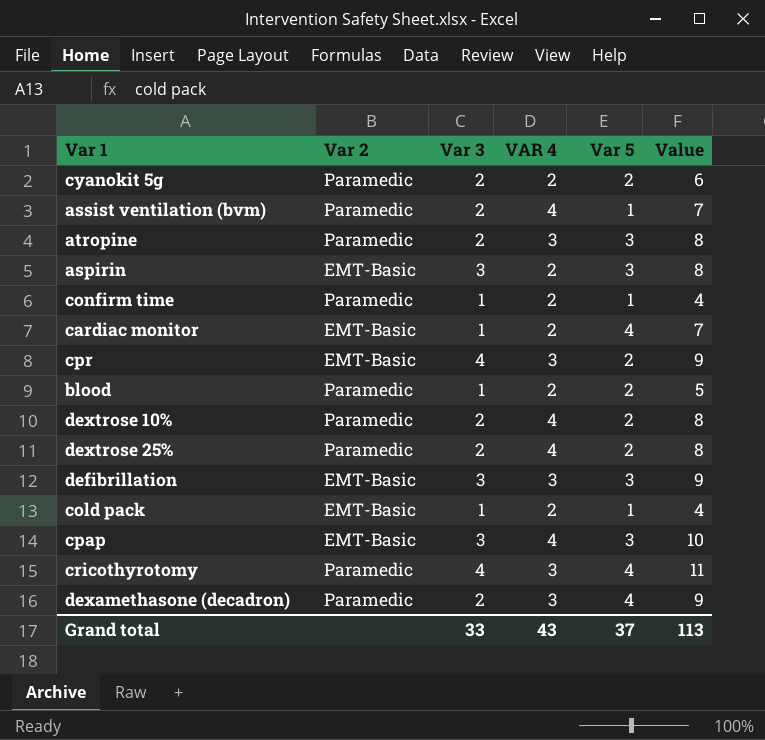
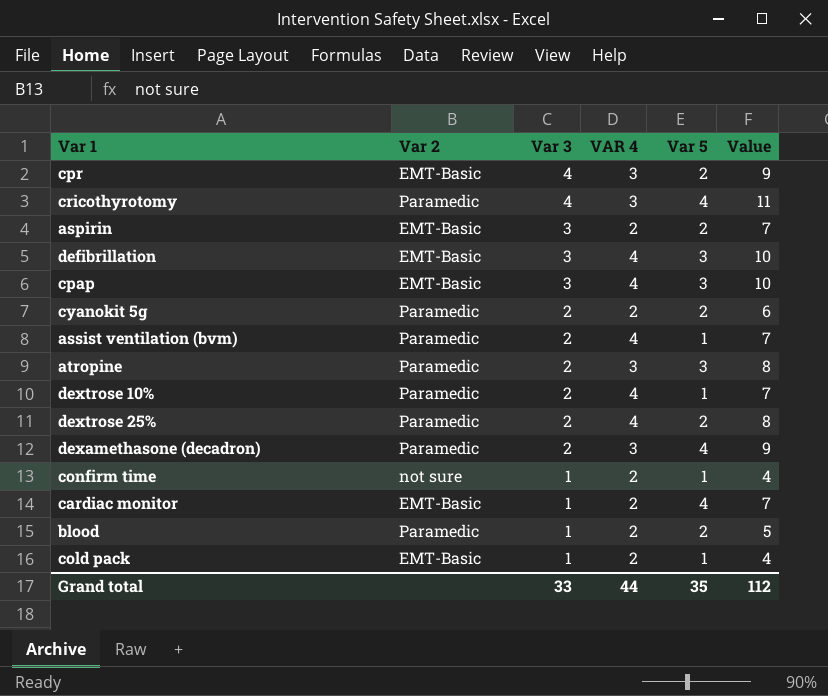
row order: none -> Var 3 descending
aspirin | Var 5: 3 -> 2
aspirin | Value: 8 -> 7
defibrillation | VAR 4: 3 -> 4
defibrillation | Value: 9 -> 10
dextrose 10% | Var 5: 2 -> 1
dextrose 10% | Value: 8 -> 7
confirm time | Var 2: Paramedic -> not sure
Grand total | VAR 4: 43 -> 44
Grand total | Var 5: 37 -> 35
Grand total | Value: 113 -> 112

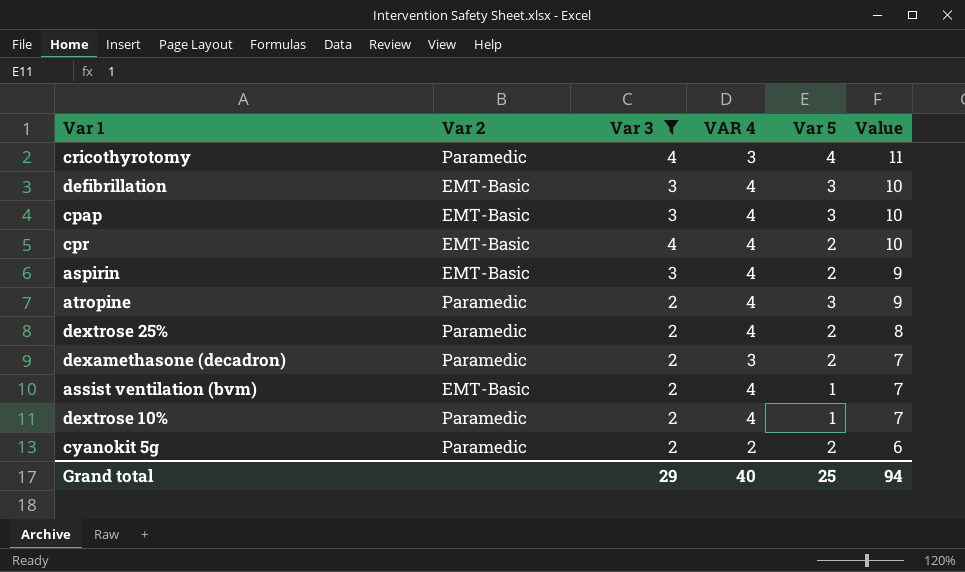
filter: none -> Var 3 != 1
row order: Var 3 descending -> Value descending
cpr | VAR 4: 3 -> 4
cpr | Value: 9 -> 10
aspirin | VAR 4: 2 -> 4
aspirin | Value: 7 -> 9
atropine | VAR 4: 3 -> 4
atropine | Value: 8 -> 9
dexamethasone (decadron) | Var 5: 4 -> 2
dexamethasone (decadron) | Value: 9 -> 7
assist ventilation (bvm) | Var 2: Paramedic -> EMT-Basic
Grand total | Var 3: 33 -> 29
Grand total | VAR 4: 44 -> 40
Grand total | Var 5: 35 -> 25
Grand total | Value: 112 -> 94

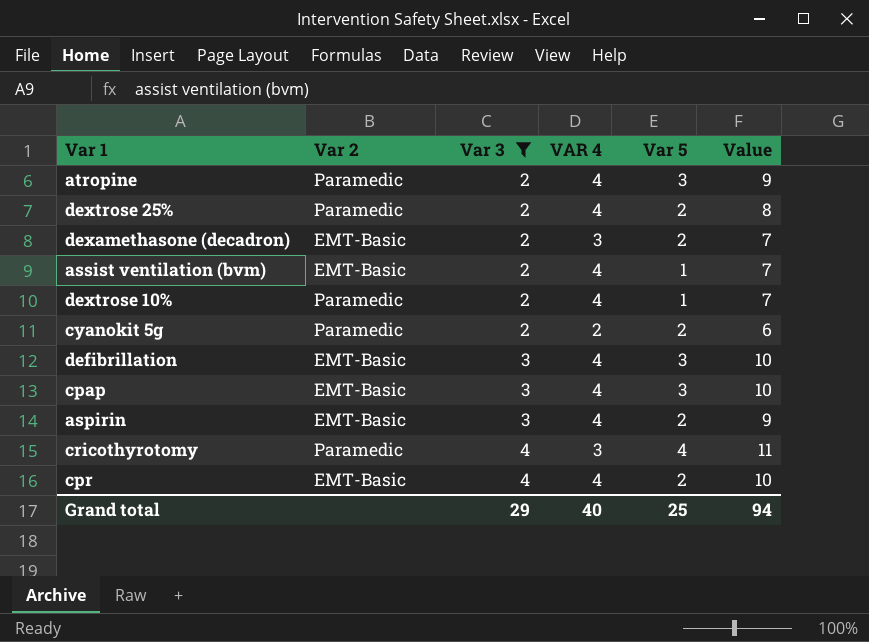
row order: Value descending -> Var 3 ascending
dexamethasone (decadron) | Var 2: Paramedic -> EMT-Basic

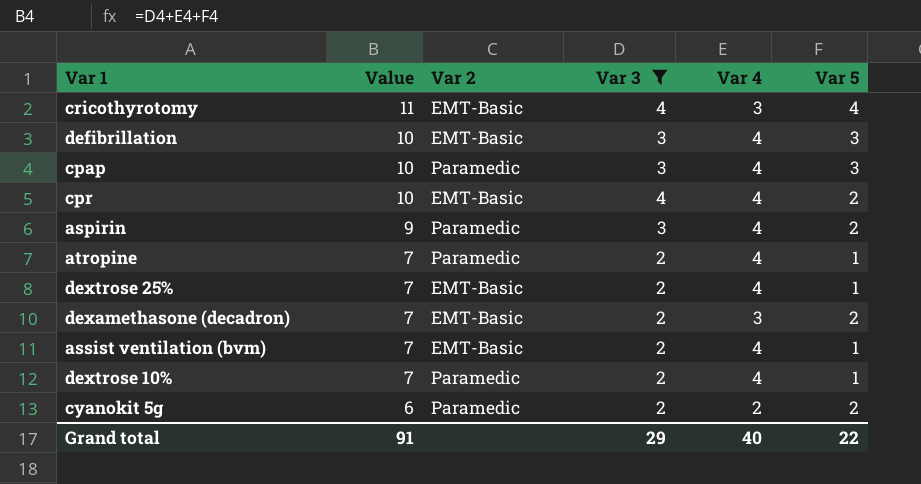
row order: Var 3 ascending -> Value descending
column Value | position: 6 -> 2
column name: VAR 4 -> Var 4
cricothyrotomy | Var 2: Paramedic -> EMT-Basic
cpap | Var 2: EMT-Basic -> Paramedic
aspirin | Var 2: EMT-Basic -> Paramedic
atropine | Value: 9 -> 7
atropine | Var 5: 3 -> 1
dextrose 25% | Value: 8 -> 7
dextrose 25% | Var 2: Paramedic -> EMT-Basic
dextrose 25% | Var 5: 2 -> 1
Grand total | Value: 94 -> 91
Grand total | Var 5: 25 -> 22

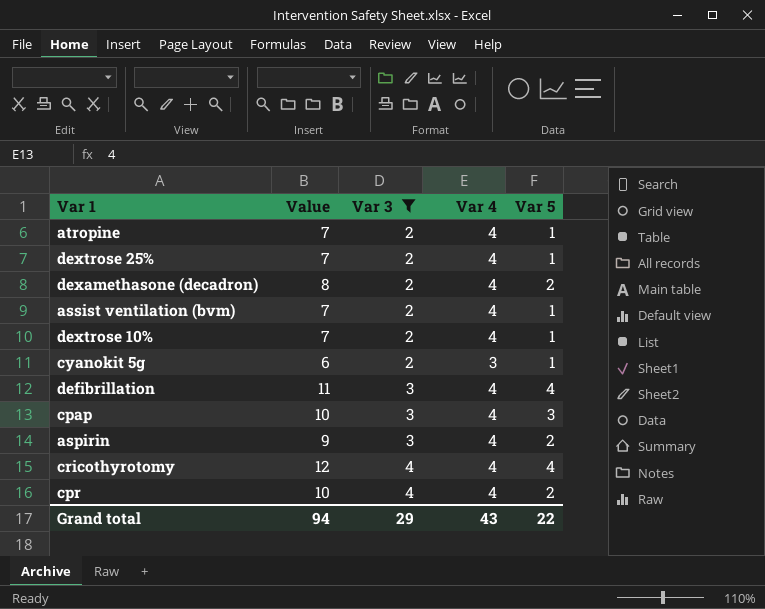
row order: Value descending -> Var 3 ascending
column Var 2 | position: 3 -> none
dexamethasone (decadron) | Value: 7 -> 8
dexamethasone (decadron) | Var 4: 3 -> 4
cyanokit 5g | Var 4: 2 -> 3
cyanokit 5g | Var 5: 2 -> 1
defibrillation | Value: 10 -> 11
defibrillation | Var 5: 3 -> 4
cricothyrotomy | Value: 11 -> 12
cricothyrotomy | Var 4: 3 -> 4
Grand total | Value: 91 -> 94
Grand total | Var 4: 40 -> 43

